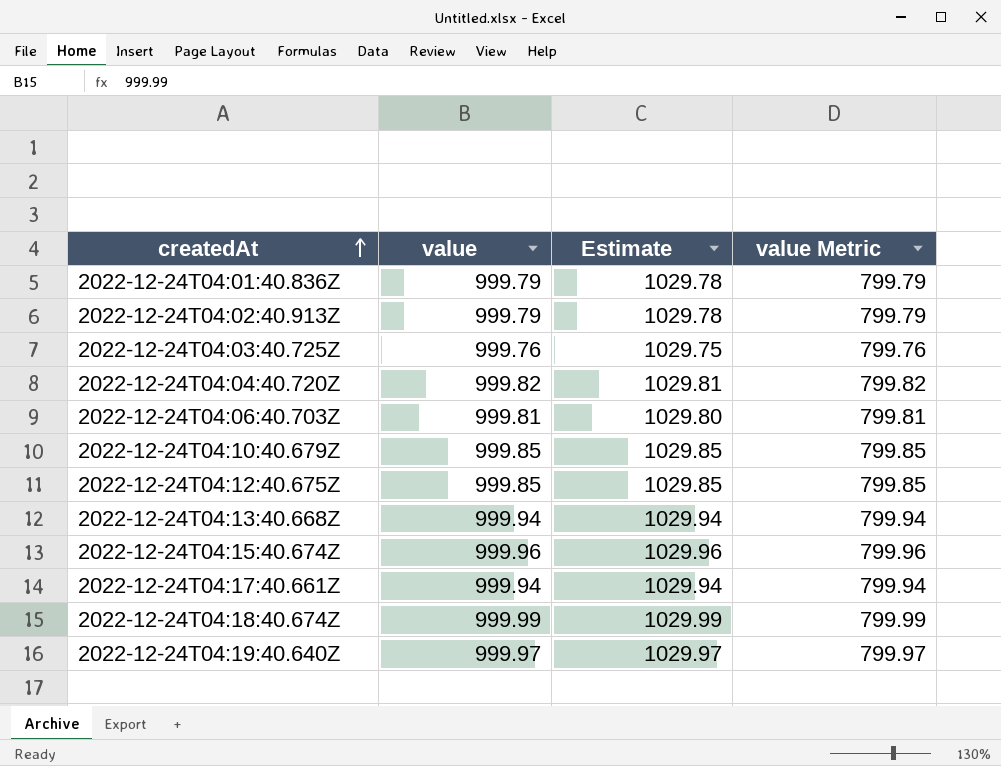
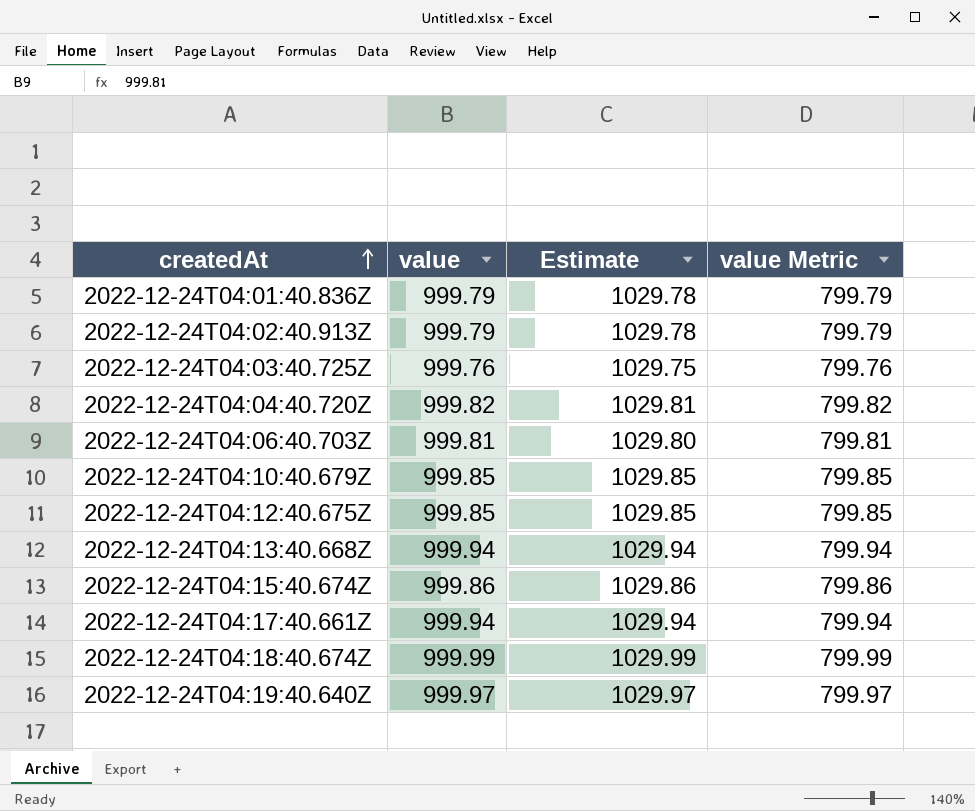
2022-12-24T04:15:40.674Z | value: 999.96 -> 999.86
2022-12-24T04:15:40.674Z | Estimate: 1029.96 -> 1029.86
2022-12-24T04:15:40.674Z | value Metric: 799.96 -> 799.86

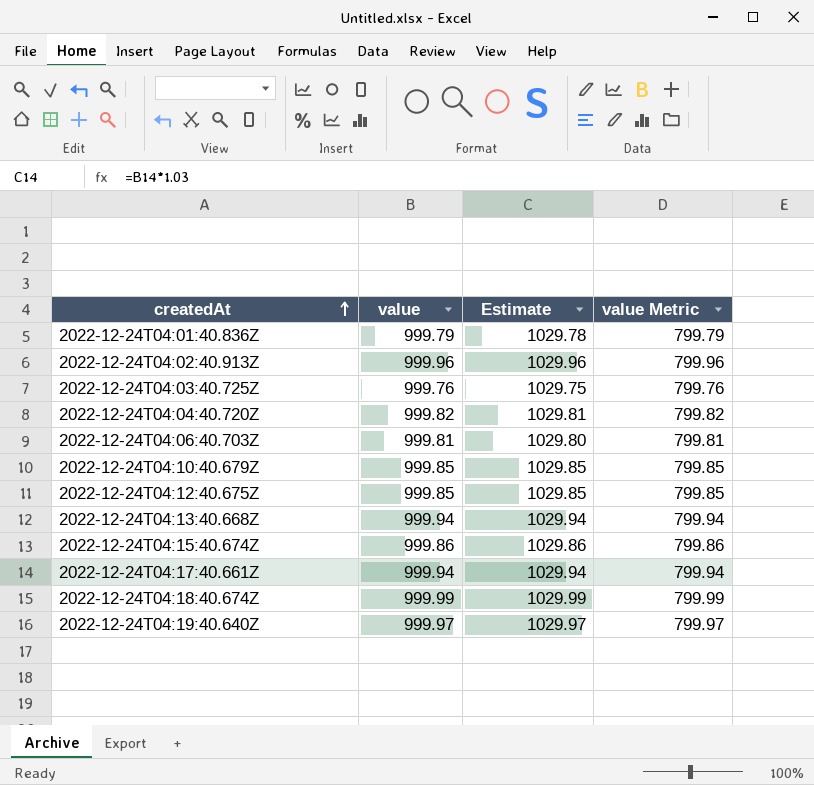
2022-12-24T04:02:40.913Z | value: 999.79 -> 999.96
2022-12-24T04:02:40.913Z | Estimate: 1029.78 -> 1029.96
2022-12-24T04:02:40.913Z | value Metric: 799.79 -> 799.96

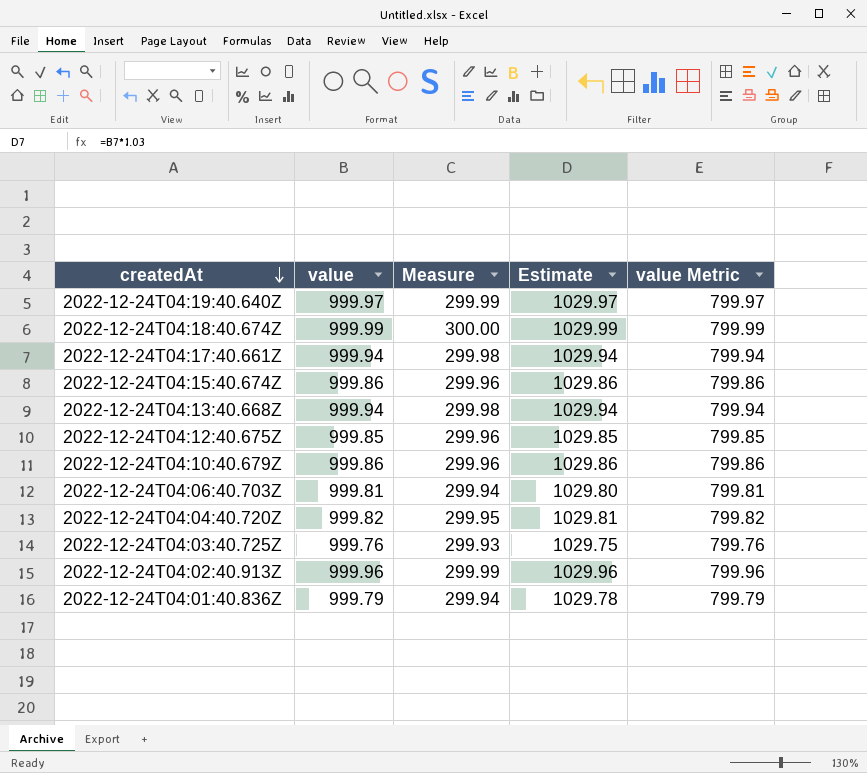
row order: createdAt ascending -> createdAt descending
column Measure | formula: none -> [value] * 0.3
2022-12-24T04:10:40.679Z | value: 999.85 -> 999.86
2022-12-24T04:10:40.679Z | Estimate: 1029.85 -> 1029.86
2022-12-24T04:10:40.679Z | value Metric: 799.85 -> 799.86

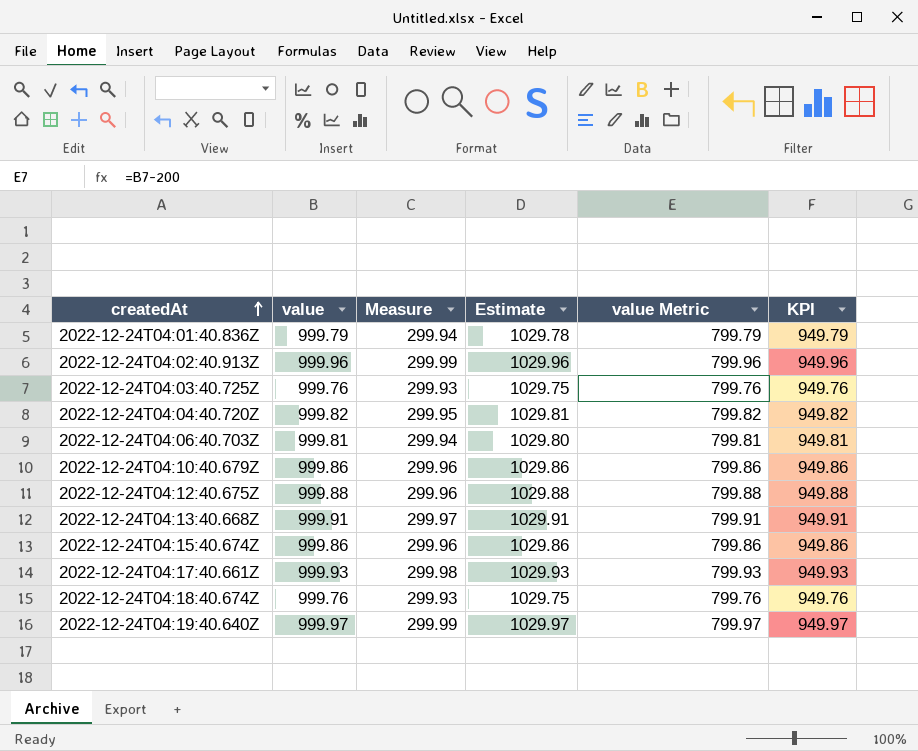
row order: createdAt descending -> createdAt ascending
column KPI | formula: none -> [value] - 50
2022-12-24T04:12:40.675Z | value: 999.85 -> 999.88
2022-12-24T04:12:40.675Z | Estimate: 1029.85 -> 1029.88
2022-12-24T04:12:40.675Z | value Metric: 799.85 -> 799.88
2022-12-24T04:13:40.668Z | value: 999.94 -> 999.91
2022-12-24T04:13:40.668Z | Measure: 299.98 -> 299.97
2022-12-24T04:13:40.668Z | Estimate: 1029.94 -> 1029.91
2022-12-24T04:13:40.668Z | value Metric: 799.94 -> 799.91
2022-12-24T04:17:40.661Z | value: 999.94 -> 999.93
2022-12-24T04:17:40.661Z | Estimate: 1029.94 -> 1029.93
2022-12-24T04:17:40.661Z | value Metric: 799.94 -> 799.93
2022-12-24T04:18:40.674Z | value: 999.99 -> 999.76
2022-12-24T04:18:40.674Z | Measure: 300.00 -> 299.93
2022-12-24T04:18:40.674Z | Estimate: 1029.99 -> 1029.75
2022-12-24T04:18:40.674Z | value Metric: 799.99 -> 799.76

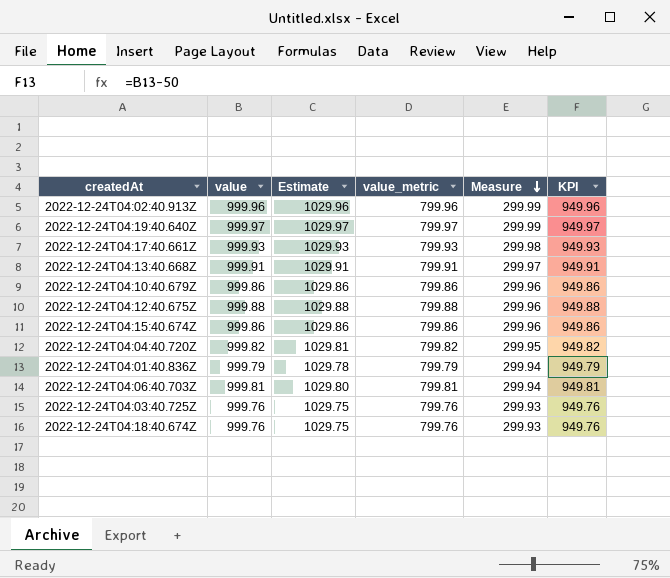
row order: createdAt ascending -> Measure descending
column name: value Metric -> value_metric
column Measure | position: 3 -> 5

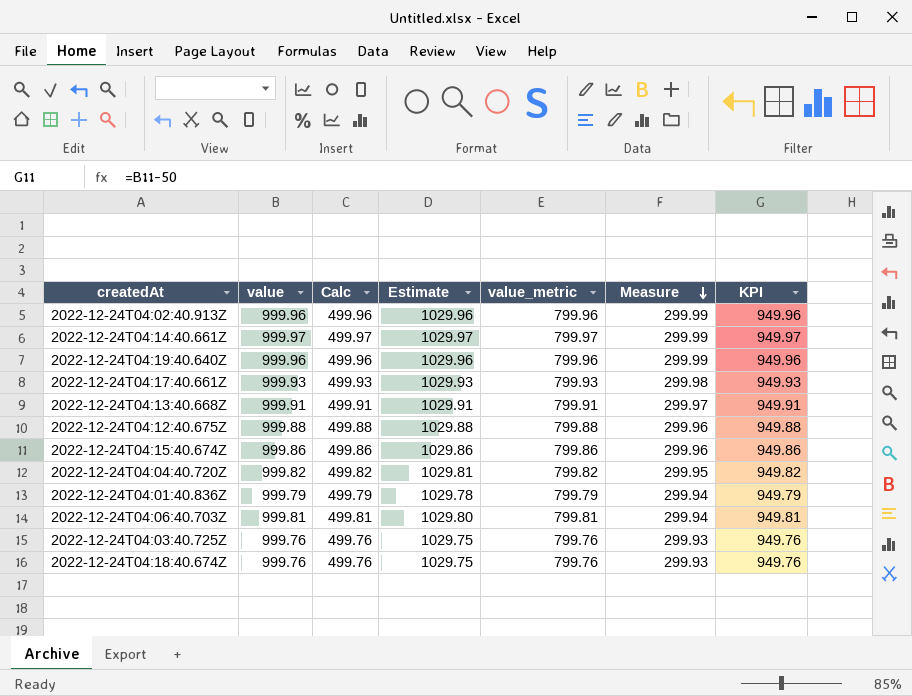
column Calc | formula: none -> [value] - 500
row 2022-12-24T04:10:40.679Z: 999.86 | 1029.86 | 799.86 | 299.96 | 949.86 -> none
row 2022-12-24T04:14:40.661Z: none -> 999.97 | 499.97 | 1029.97 | 799.97 | 299.99 | 949.97
2022-12-24T04:19:40.640Z | value: 999.97 -> 999.96
2022-12-24T04:19:40.640Z | Estimate: 1029.97 -> 1029.96
2022-12-24T04:19:40.640Z | value_metric: 799.97 -> 799.96
2022-12-24T04:19:40.640Z | KPI: 949.97 -> 949.96

